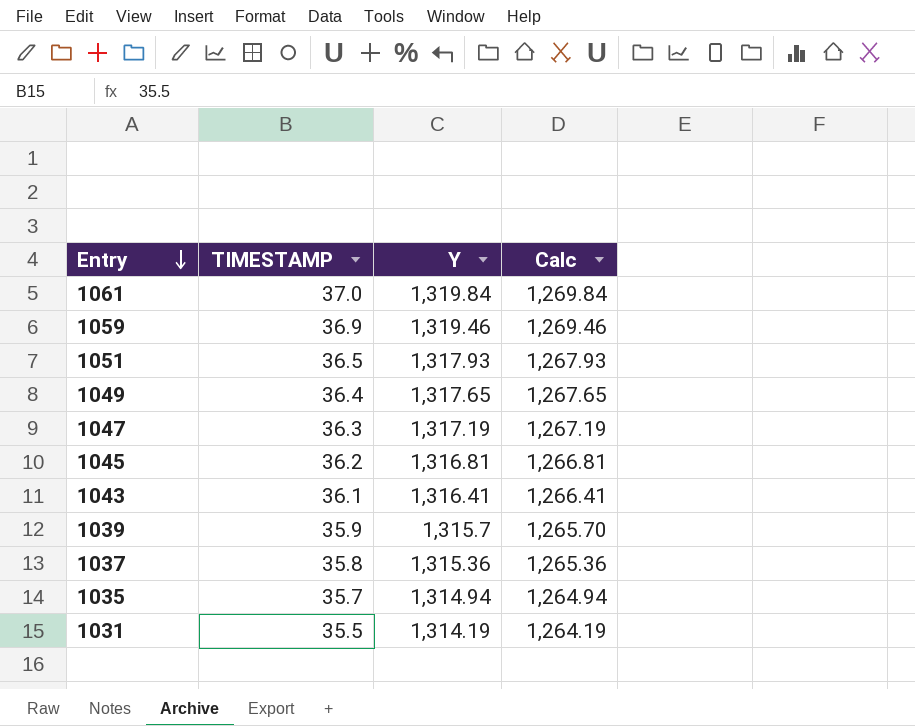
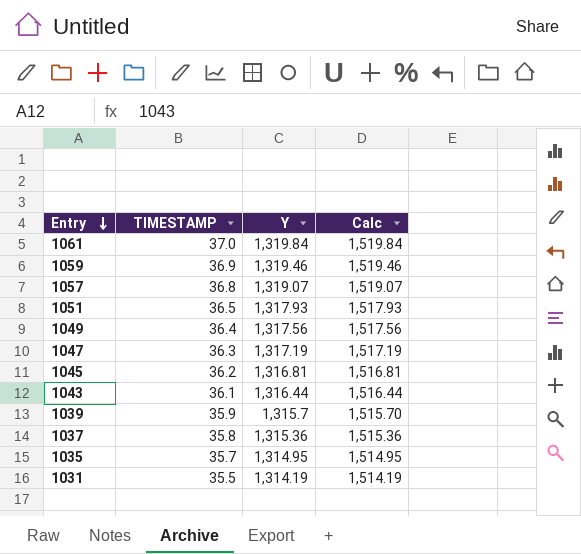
column Calc | formula: [Y] - 50 -> [Y] + 200
row 1057: none -> 36.8 | 1,319.07 | 1,519.07
1049 | Y: 1,317.65 -> 1,317.56
1043 | Y: 1,316.41 -> 1,316.44
1035 | Y: 1,314.94 -> 1,314.95

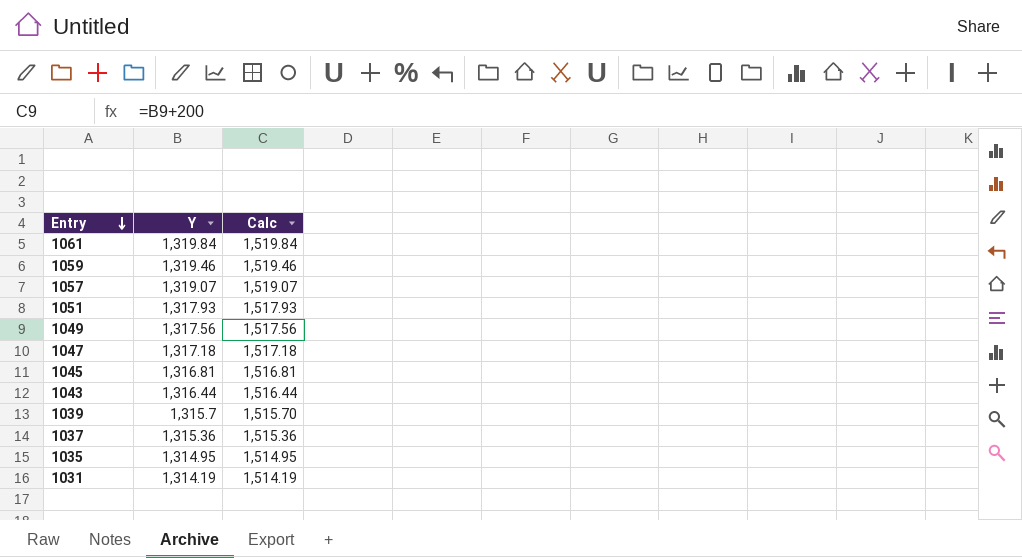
column TIMESTAMP | position: 2 -> none
1047 | Y: 1,317.19 -> 1,317.18
1047 | Calc: 1,517.19 -> 1,517.18

